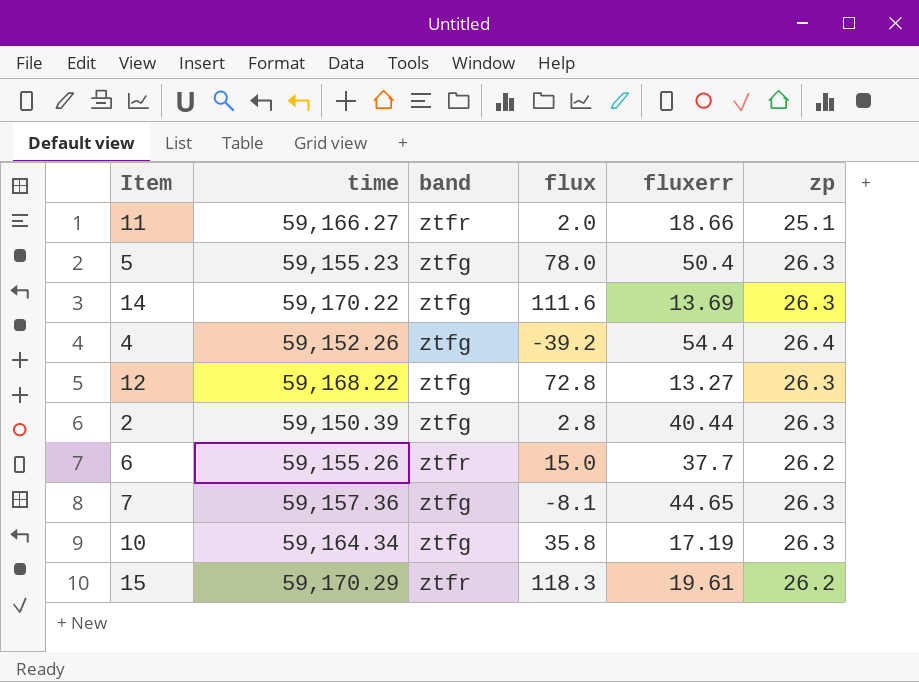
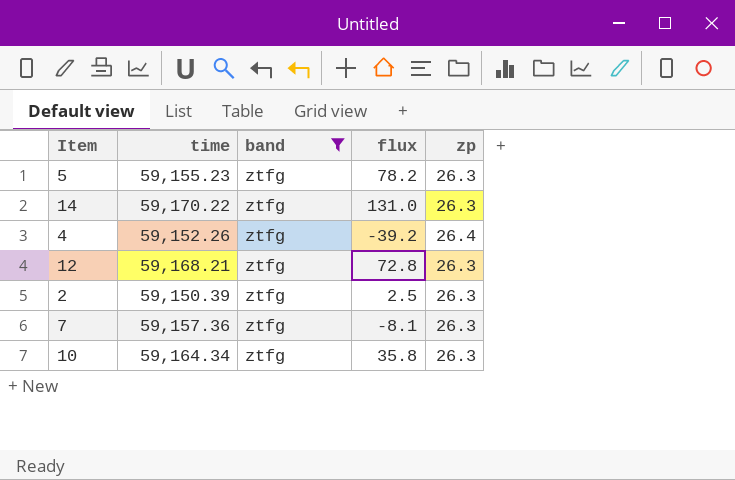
filter: none -> band = ztfg
column fluxerr | position: 5 -> none
5 | flux: 78.0 -> 78.2
14 | flux: 111.6 -> 131.0
12 | time: 59,168.22 -> 59,168.21
2 | flux: 2.8 -> 2.5

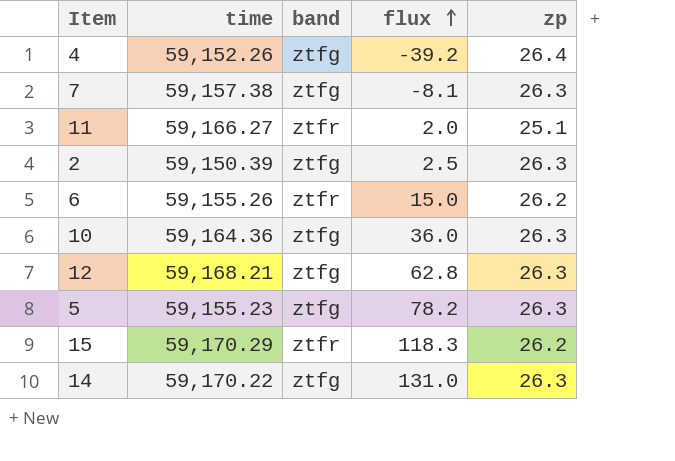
filter: band = ztfg -> none
row order: none -> flux ascending
7 | time: 59,157.36 -> 59,157.38
10 | time: 59,164.34 -> 59,164.36
10 | flux: 35.8 -> 36.0
12 | flux: 72.8 -> 62.8

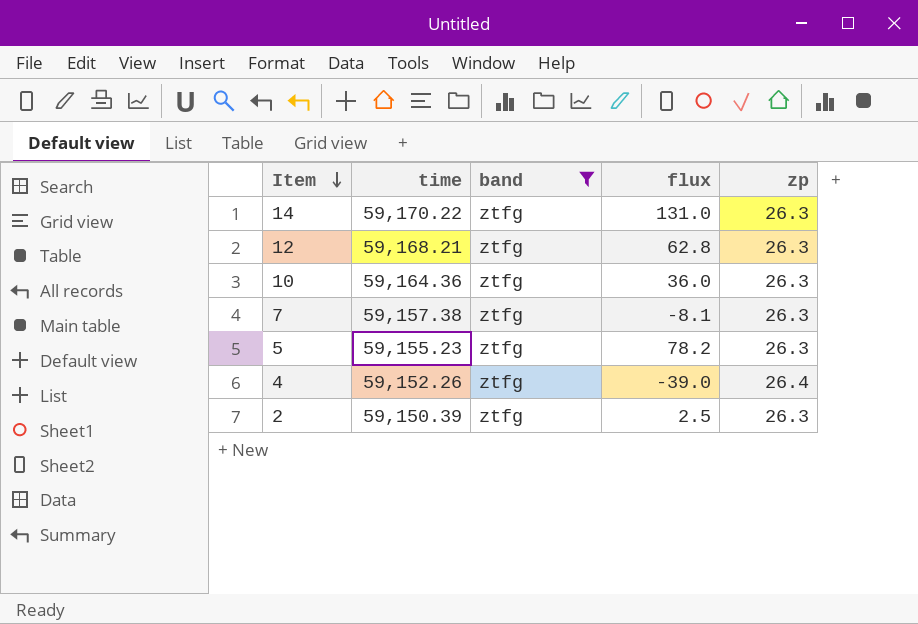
filter: none -> band = ztfg
row order: flux ascending -> Item descending
4 | flux: -39.2 -> -39.0

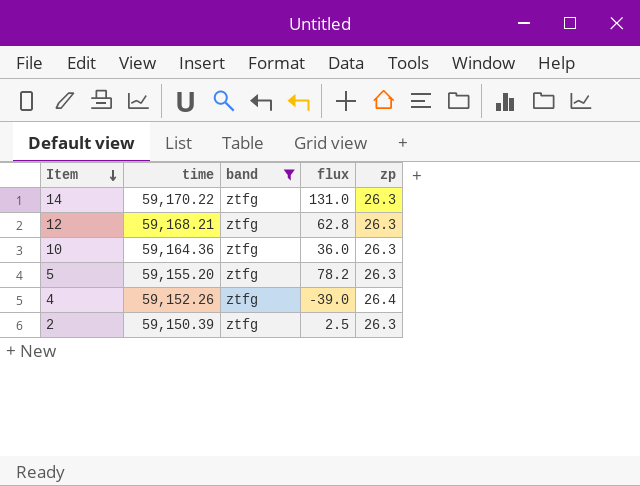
row 7: 59,157.38 | ztfg | -8.1 | 26.3 -> none
5 | time: 59,155.23 -> 59,155.20

